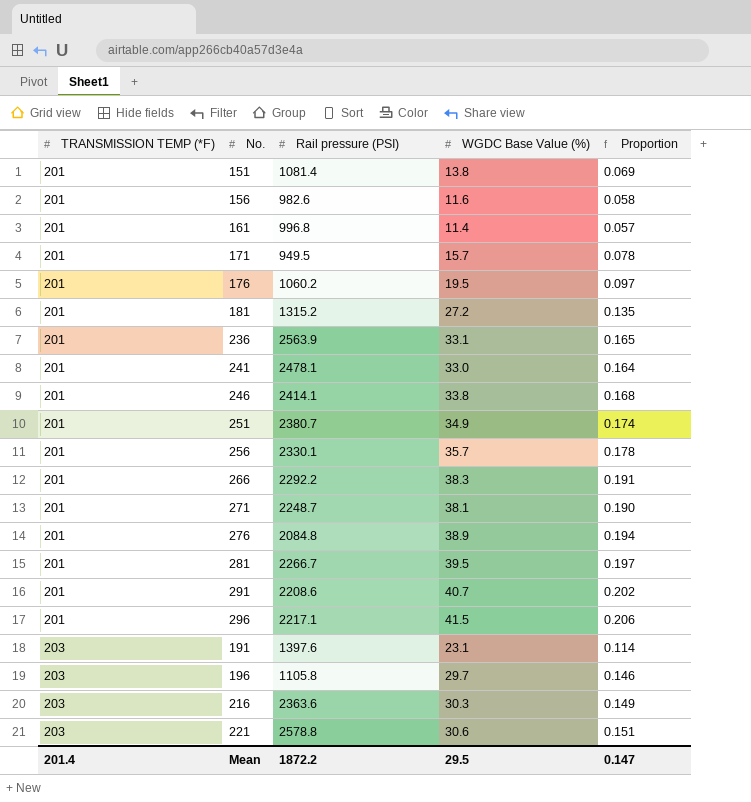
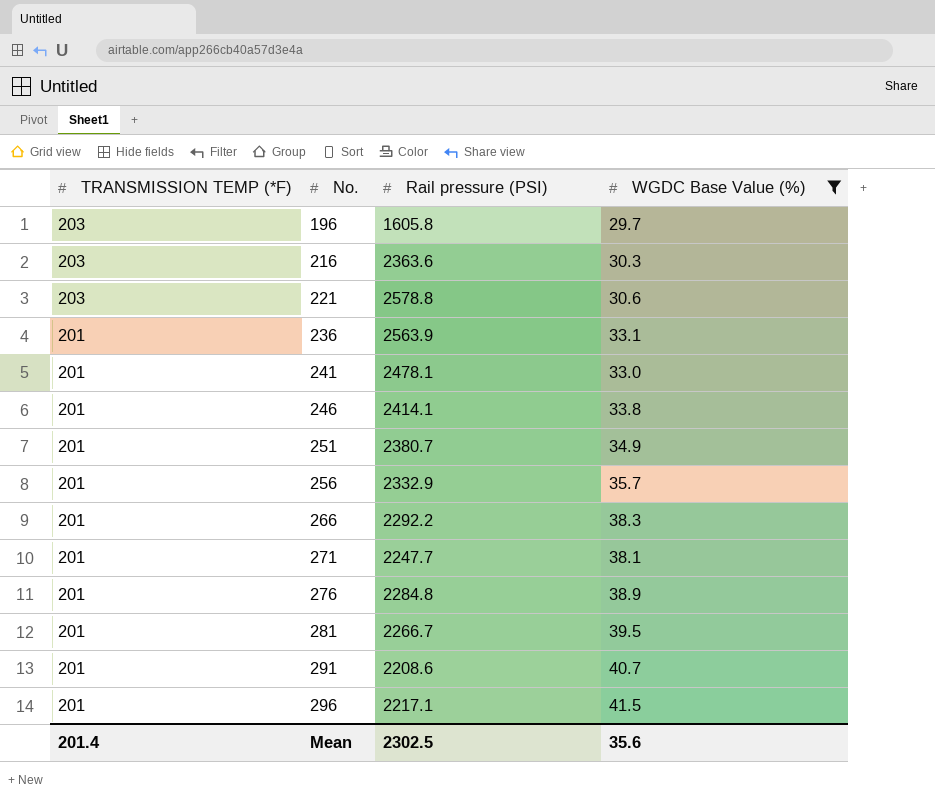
filter: none -> WGDC Base Value (%) >= 29.7
row order: TRANSMISSION TEMP (*F) ascending -> TRANSMISSION TEMP (*F) descending
column Proportion | formula: [WGDC Base Value (%)] / [TRANSMISSION TEMP (*F)] -> none
196 | Rail pressure (PSI): 1105.8 -> 1605.8
256 | Rail pressure (PSI): 2330.1 -> 2332.9
271 | Rail pressure (PSI): 2248.7 -> 2247.7
276 | Rail pressure (PSI): 2084.8 -> 2284.8
Mean | Rail pressure (PSI): 1872.2 -> 2302.5
Mean | WGDC Base Value (%): 29.5 -> 35.6

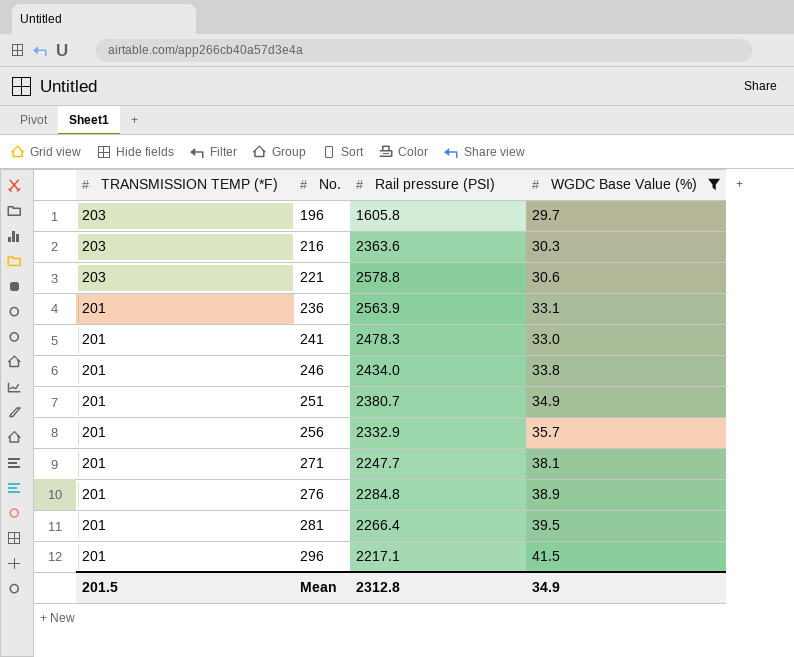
row 266: 201 | 2292.2 | 38.3 -> none
row 291: 201 | 2208.6 | 40.7 -> none
241 | Rail pressure (PSI): 2478.1 -> 2478.3
246 | Rail pressure (PSI): 2414.1 -> 2434.0
281 | Rail pressure (PSI): 2266.7 -> 2266.4
Mean | TRANSMISSION TEMP (*F): 201.4 -> 201.5
Mean | Rail pressure (PSI): 2302.5 -> 2312.8
Mean | WGDC Base Value (%): 35.6 -> 34.9

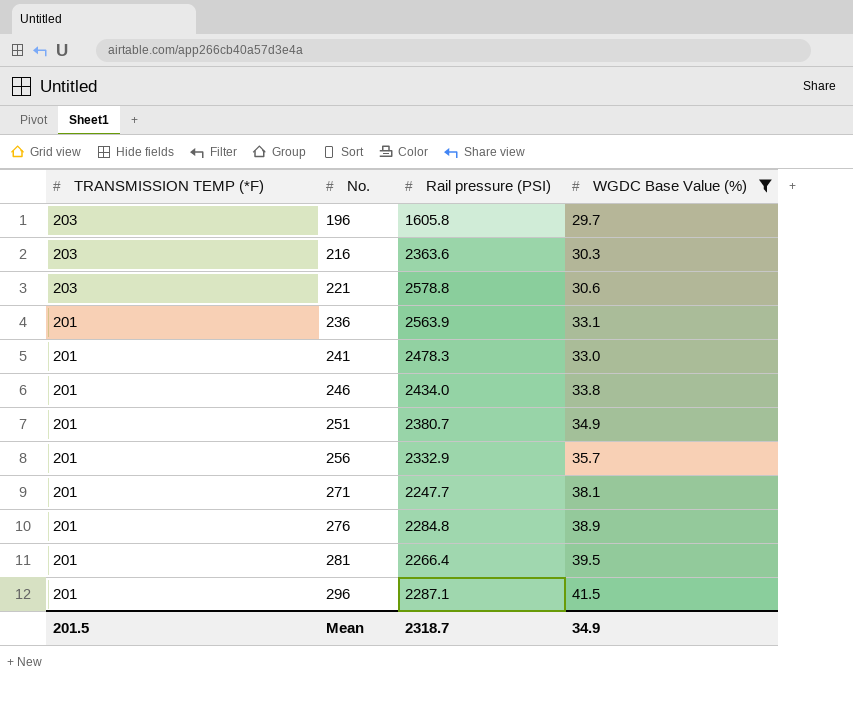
296 | Rail pressure (PSI): 2217.1 -> 2287.1
Mean | Rail pressure (PSI): 2312.8 -> 2318.7

